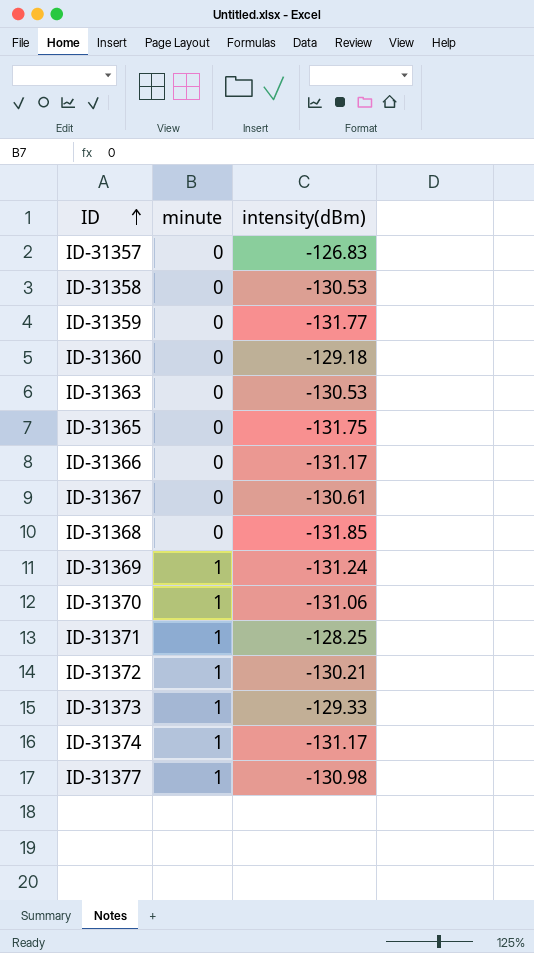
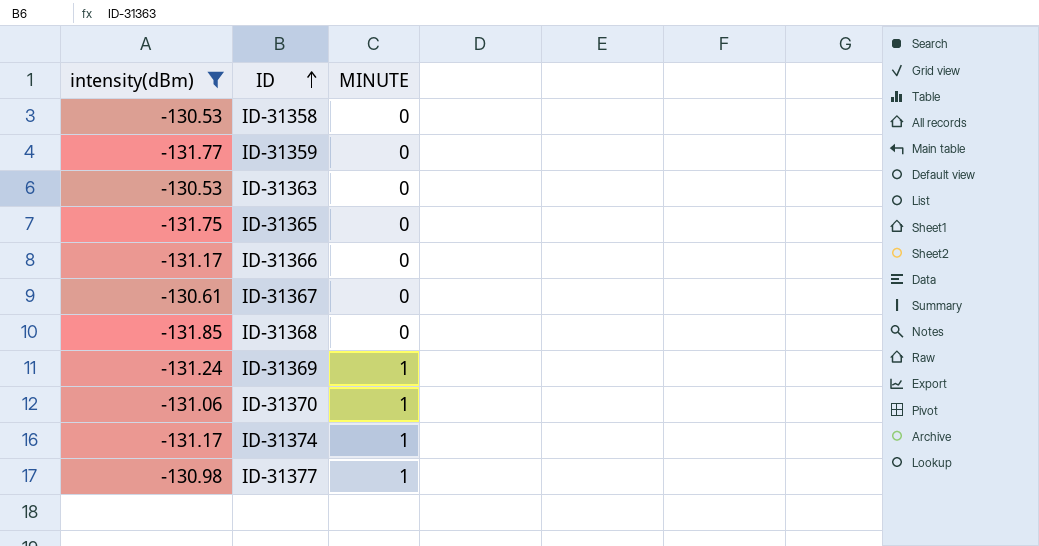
filter: none -> intensity(dBm) <= -130.53
column intensity(dBm) | position: 3 -> 1
column name: minute -> MINUTE

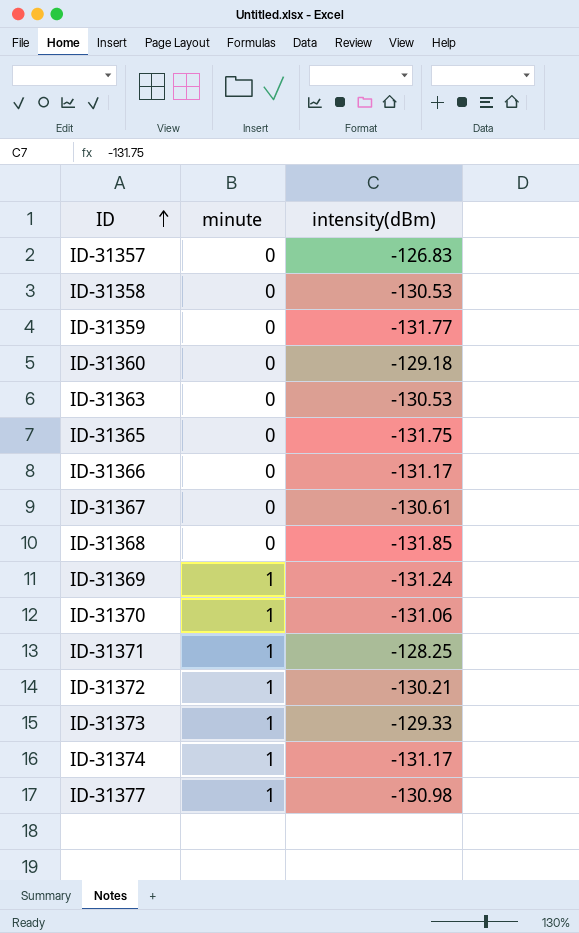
filter: intensity(dBm) <= -130.53 -> none
column name: MINUTE -> minute
column intensity(dBm) | position: 1 -> 3

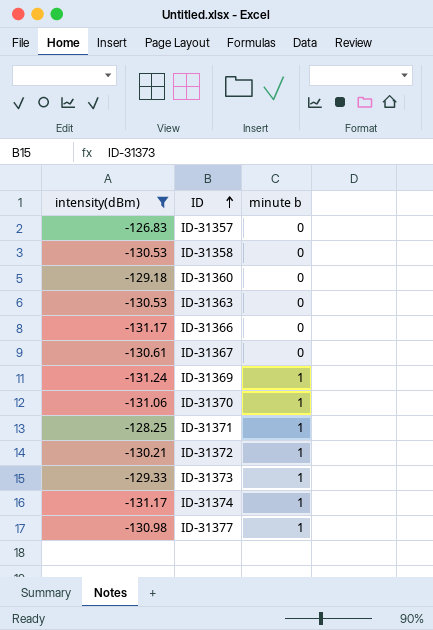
filter: none -> intensity(dBm) >= -131.24
column intensity(dBm) | position: 3 -> 1
column name: minute -> minute b

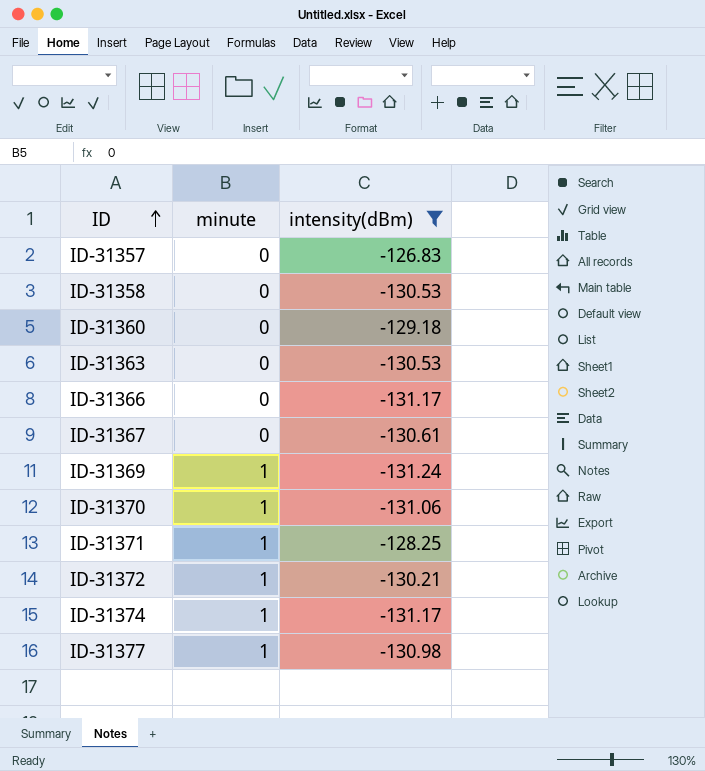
column name: minute b -> minute
column intensity(dBm) | position: 1 -> 3
row ID-31373: -129.33 | 1 -> none

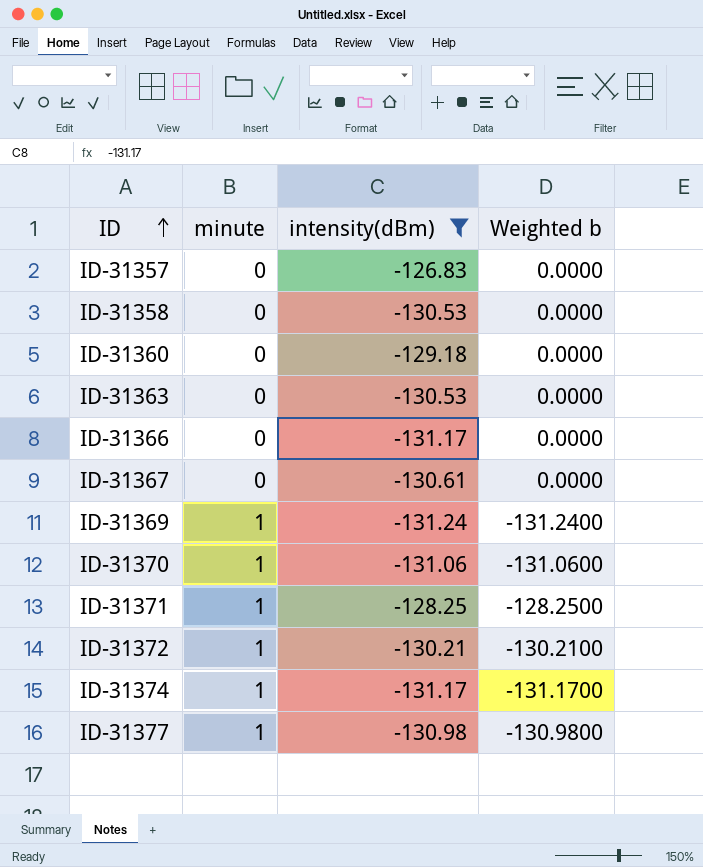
column Weighted b | formula: none -> [minute] * [intensity(dBm)]

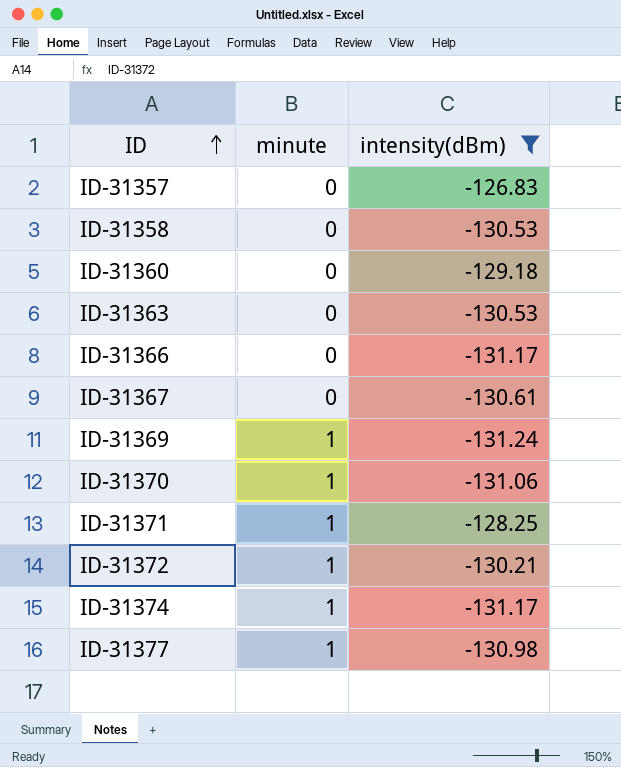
column Weighted b | formula: [minute] * [intensity(dBm)] -> none

